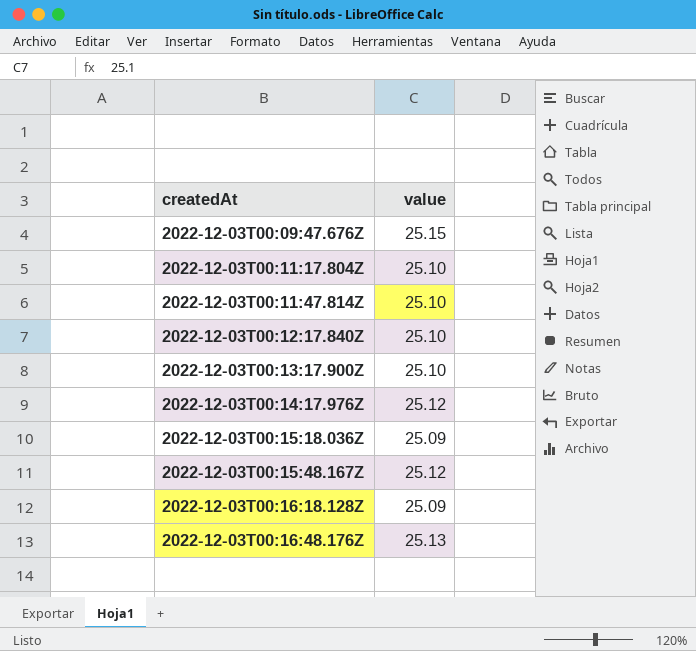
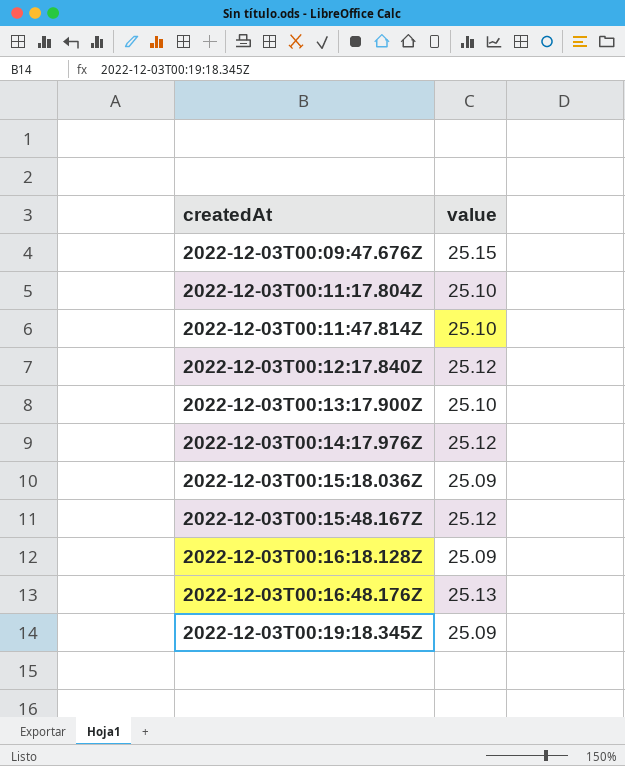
2022-12-03T00:12:17.840Z | value: 25.10 -> 25.12
row 2022-12-03T00:19:18.345Z: none -> 25.09

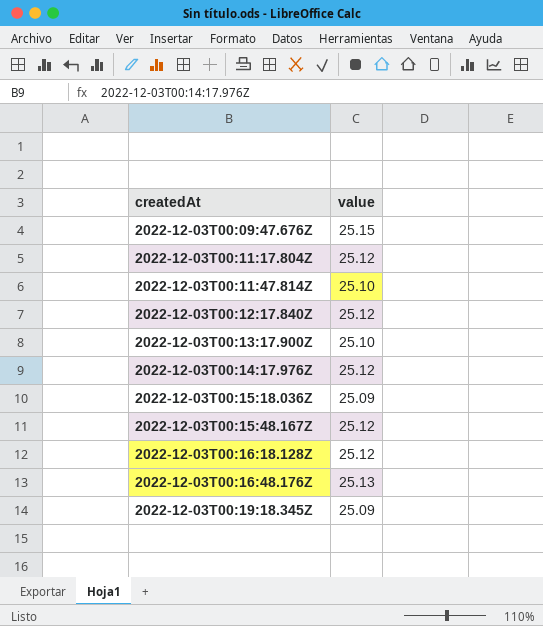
2022-12-03T00:11:17.804Z | value: 25.10 -> 25.12
2022-12-03T00:16:18.128Z | value: 25.09 -> 25.12

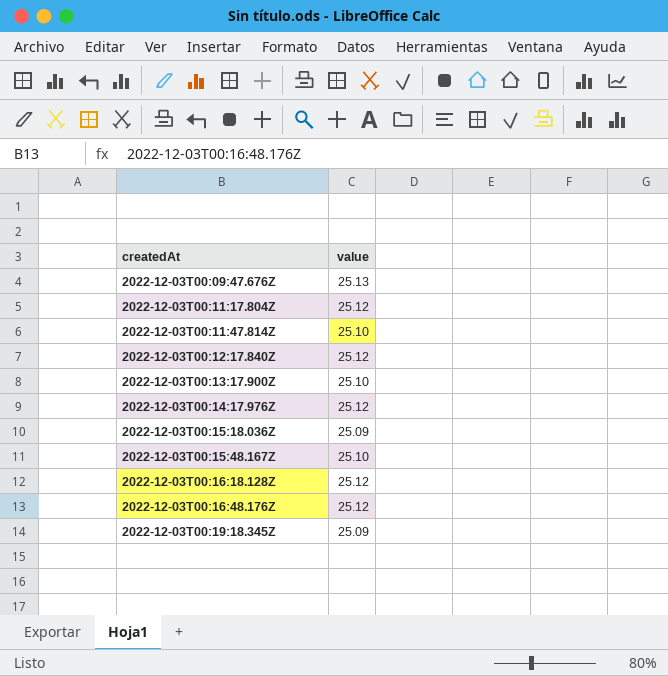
2022-12-03T00:09:47.676Z | value: 25.15 -> 25.13
2022-12-03T00:15:48.167Z | value: 25.12 -> 25.10
2022-12-03T00:16:48.176Z | value: 25.13 -> 25.12

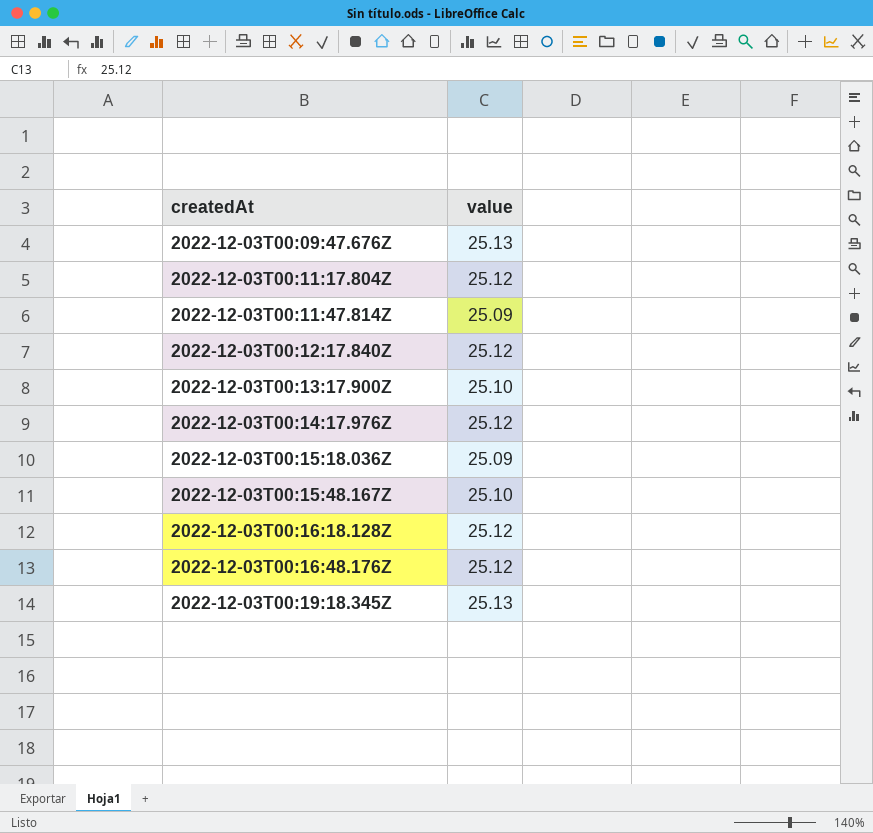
2022-12-03T00:11:47.814Z | value: 25.10 -> 25.09
2022-12-03T00:19:18.345Z | value: 25.09 -> 25.13

